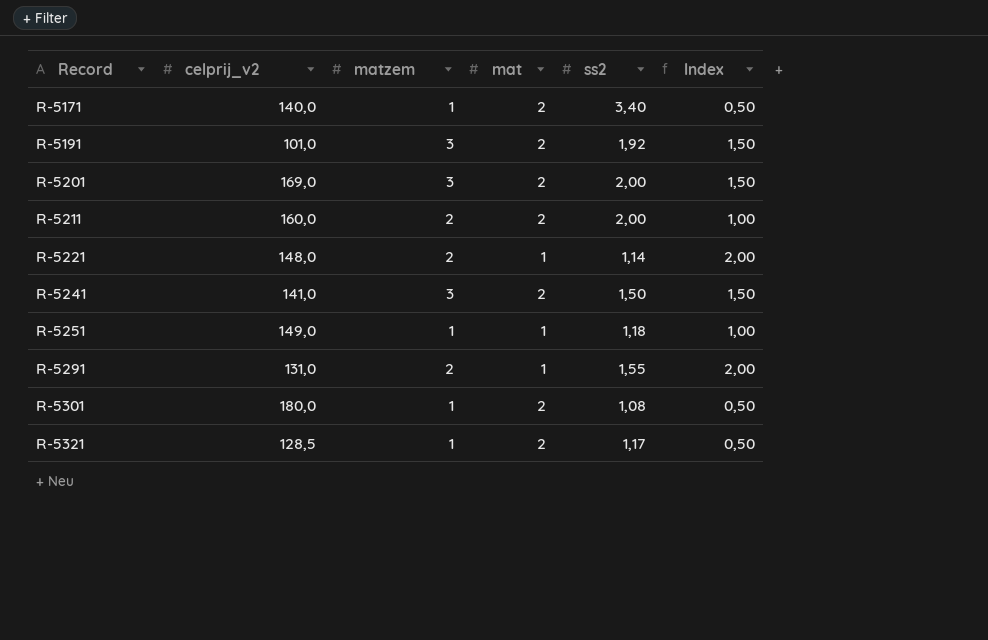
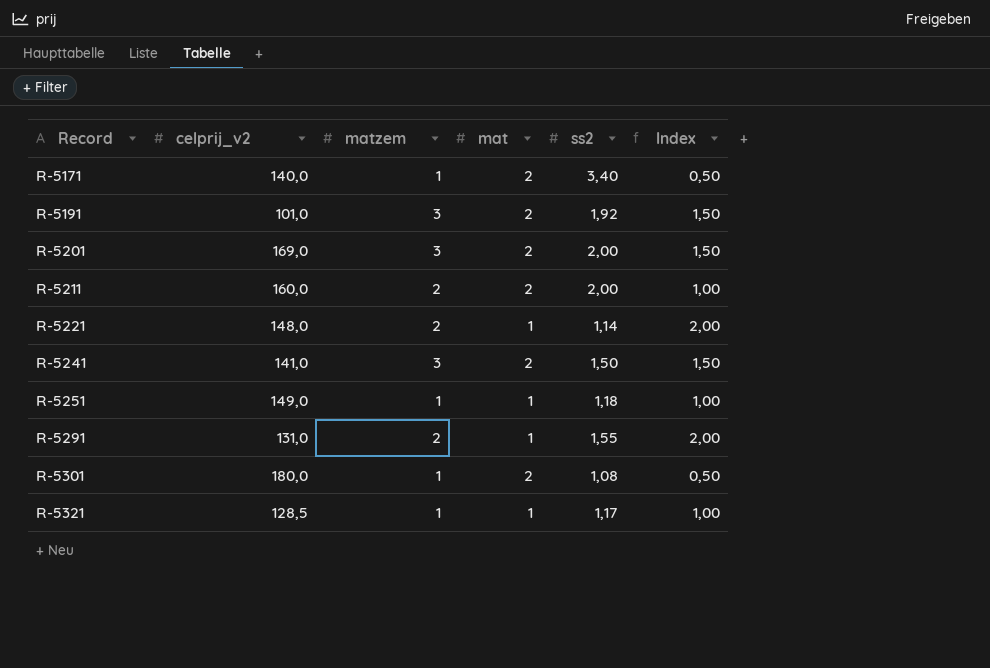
R-5321 | mat: 2 -> 1
R-5321 | Index: 0,50 -> 1,00

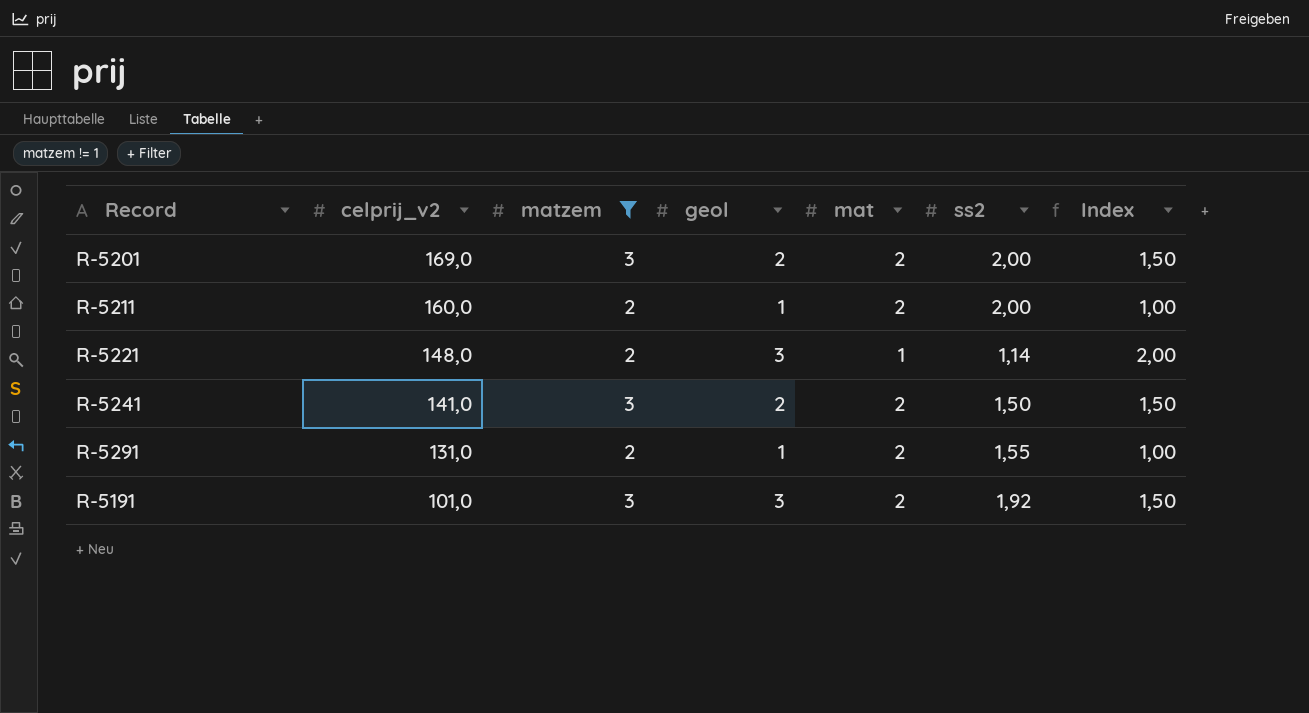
filter: none -> matzem != 1
row order: Record ascending -> celprij_v2 descending
column geol | position: none -> 4
R-5291 | mat: 1 -> 2
R-5291 | Index: 2,00 -> 1,00

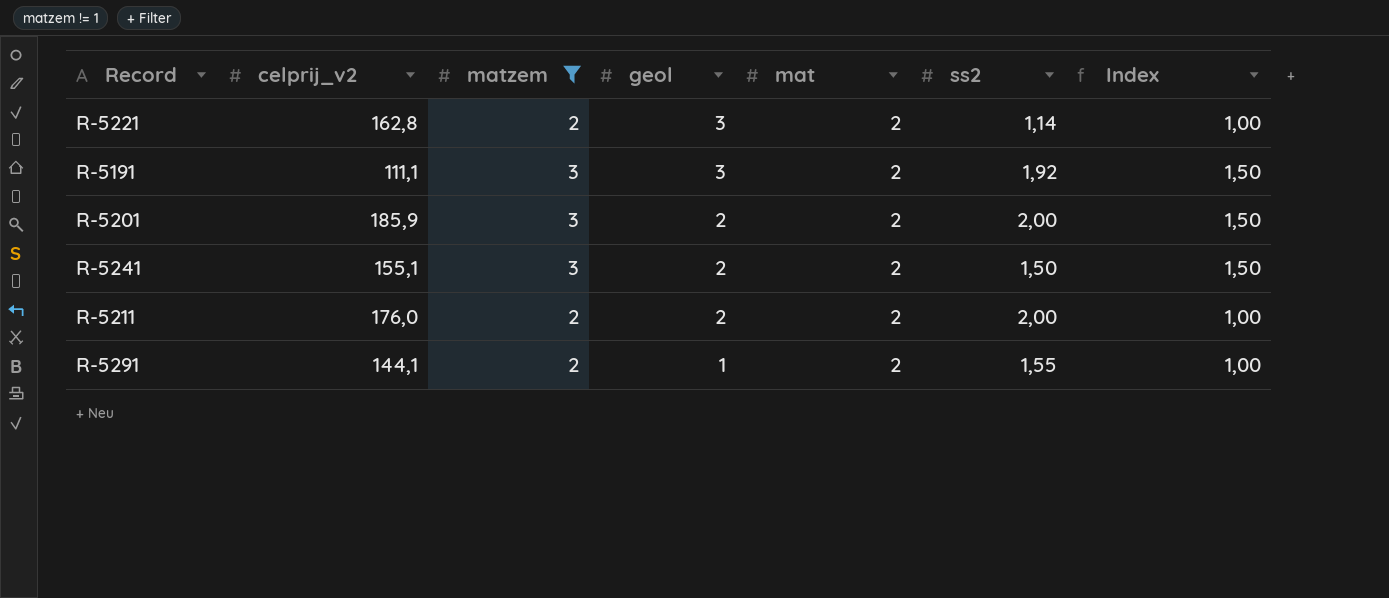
row order: celprij_v2 descending -> geol descending
R-5221 | celprij_v2: 148,0 -> 162,8
R-5221 | mat: 1 -> 2
R-5221 | Index: 2,00 -> 1,00
R-5191 | celprij_v2: 101,0 -> 111,1
R-5201 | celprij_v2: 169,0 -> 185,9
R-5241 | celprij_v2: 141,0 -> 155,1
R-5211 | celprij_v2: 160,0 -> 176,0
R-5211 | geol: 1 -> 2
R-5291 | celprij_v2: 131,0 -> 144,1

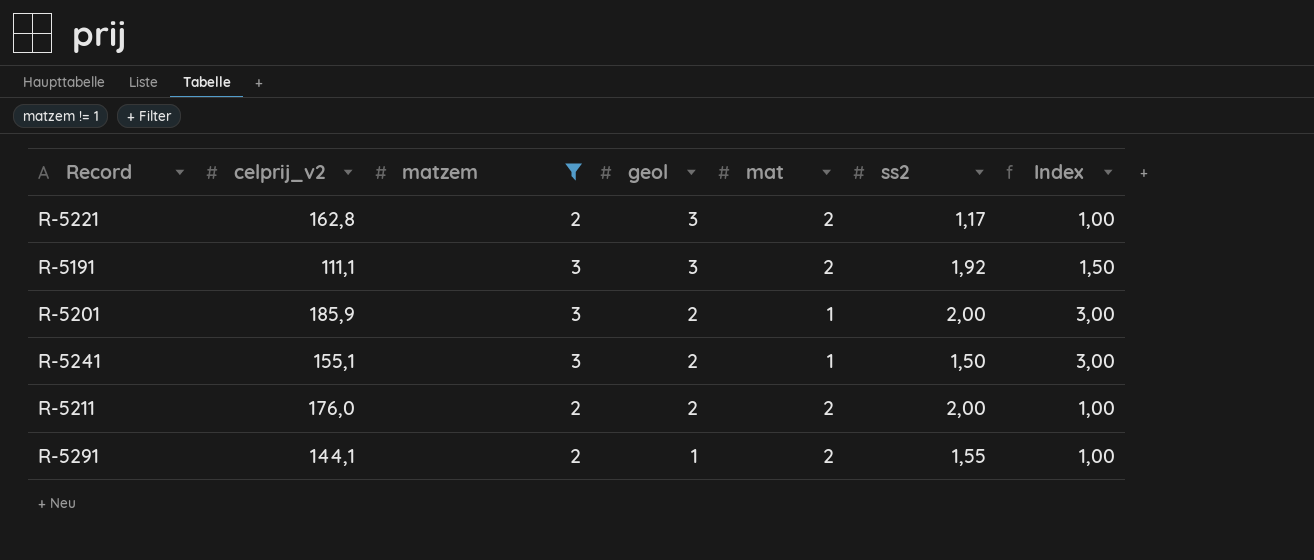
R-5221 | ss2: 1,14 -> 1,17
R-5201 | mat: 2 -> 1
R-5201 | Index: 1,50 -> 3,00
R-5241 | mat: 2 -> 1
R-5241 | Index: 1,50 -> 3,00

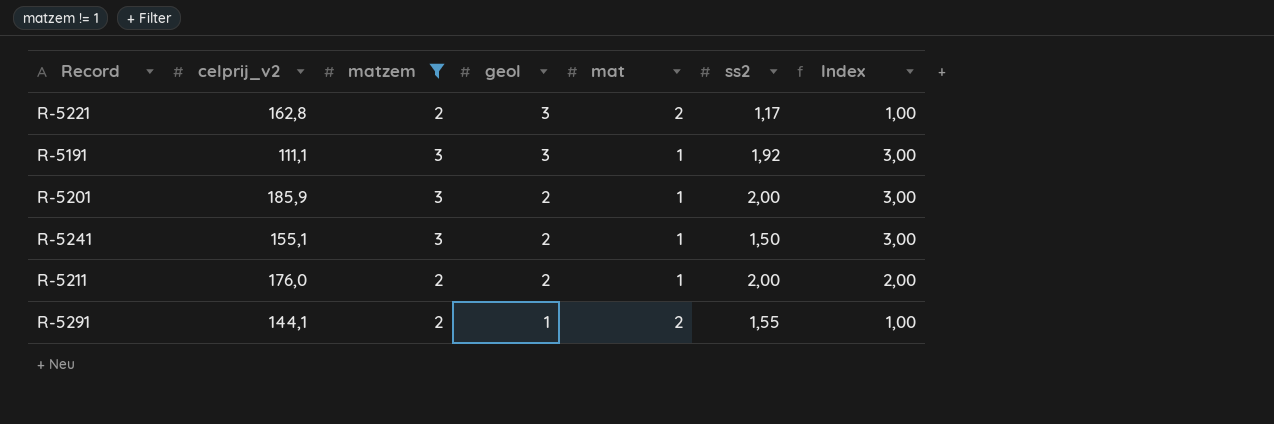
R-5191 | mat: 2 -> 1
R-5191 | Index: 1,50 -> 3,00
R-5211 | mat: 2 -> 1
R-5211 | Index: 1,00 -> 2,00

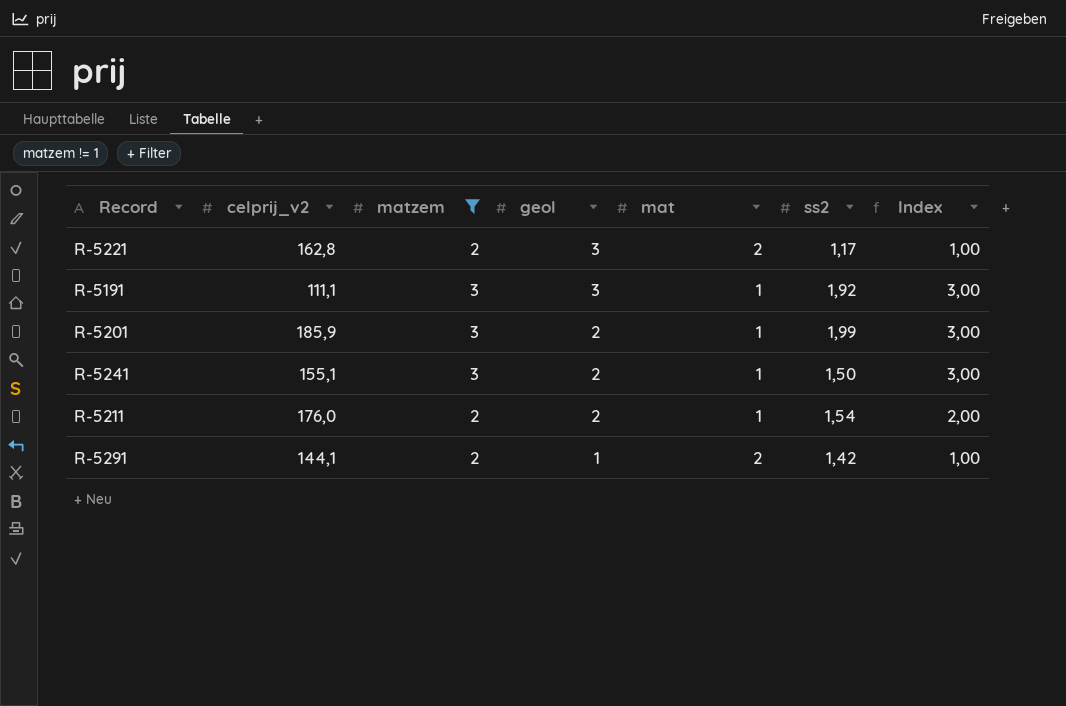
R-5201 | ss2: 2,00 -> 1,99
R-5211 | ss2: 2,00 -> 1,54
R-5291 | ss2: 1,55 -> 1,42

